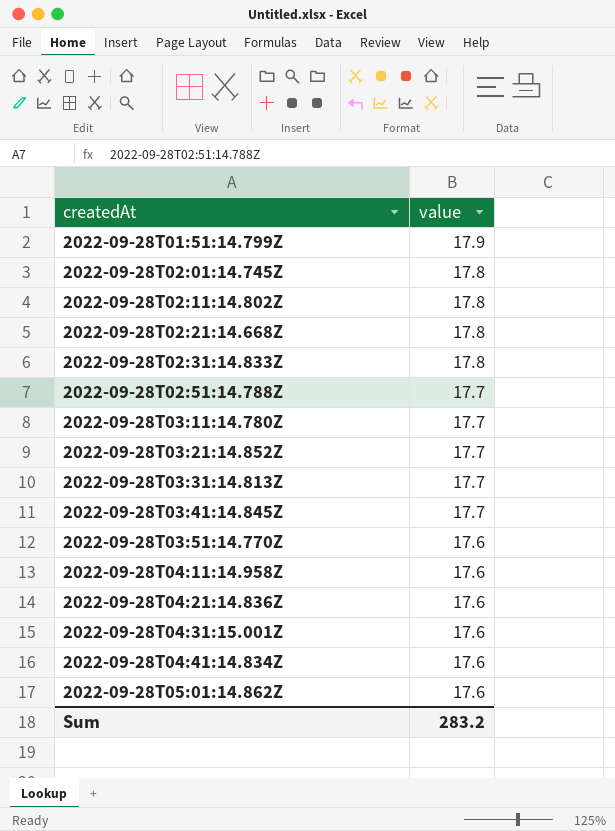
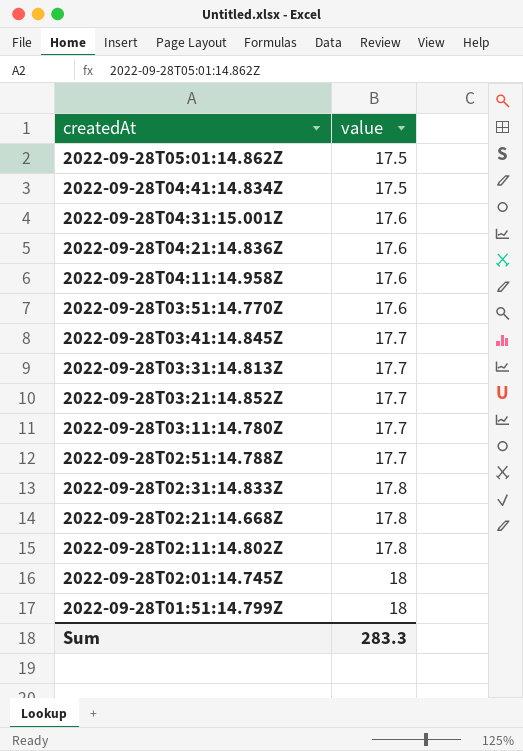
row order: createdAt ascending -> createdAt descending
2022-09-28T05:01:14.862Z | value: 17.6 -> 17.5
2022-09-28T04:41:14.834Z | value: 17.6 -> 17.5
2022-09-28T02:01:14.745Z | value: 17.8 -> 18
2022-09-28T01:51:14.799Z | value: 17.9 -> 18
Sum | value: 283.2 -> 283.3

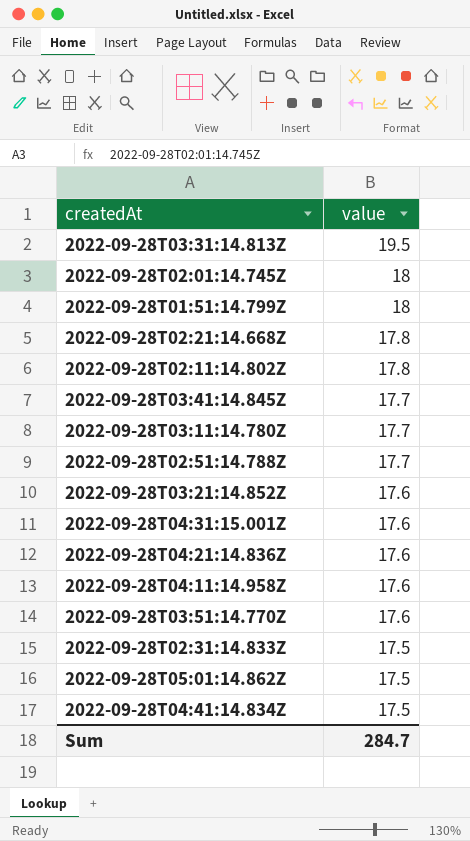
row order: createdAt descending -> value descending
2022-09-28T03:31:14.813Z | value: 17.7 -> 19.5
2022-09-28T03:21:14.852Z | value: 17.7 -> 17.6
2022-09-28T02:31:14.833Z | value: 17.8 -> 17.5
Sum | value: 283.3 -> 284.7

